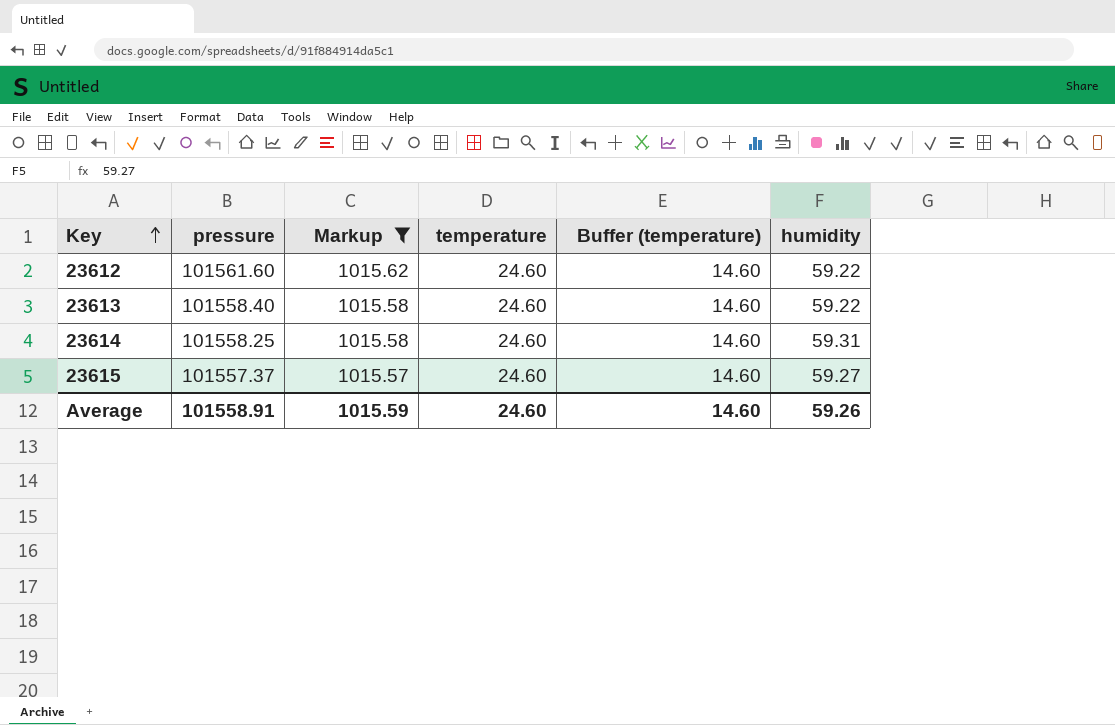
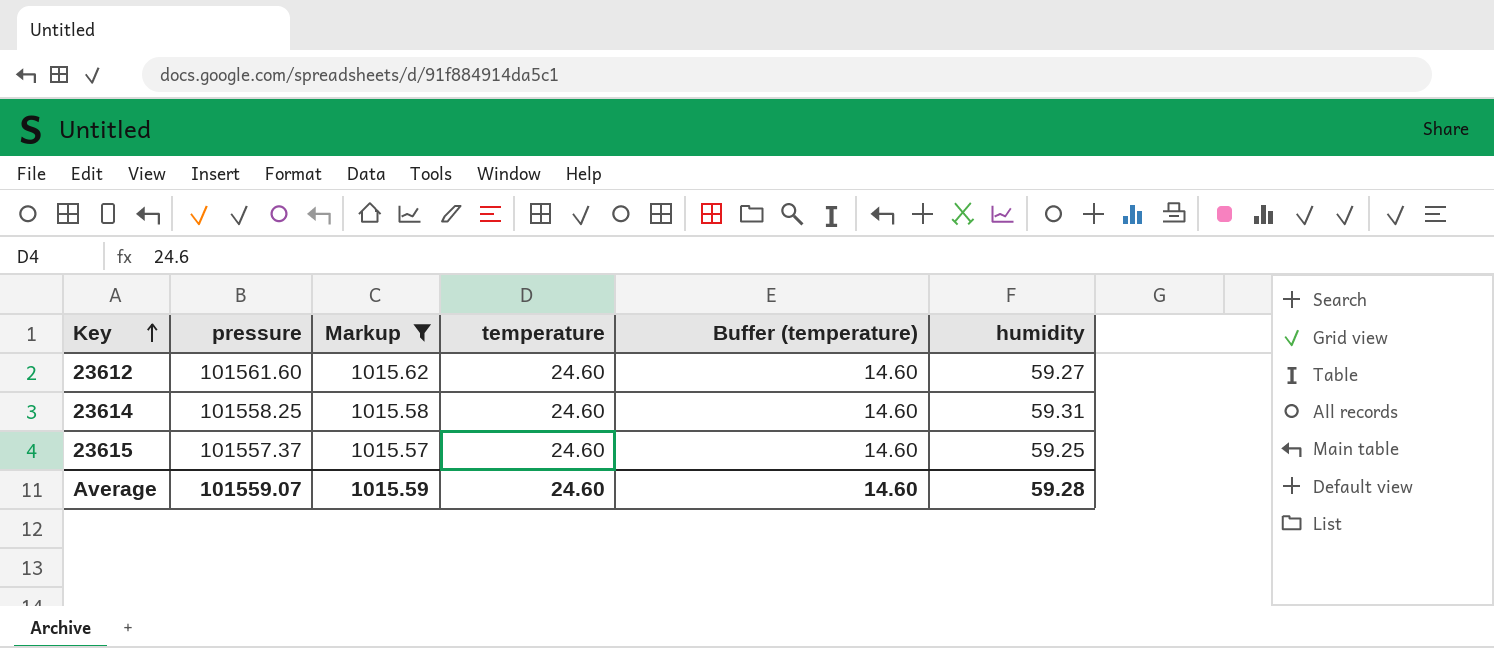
row 23613: 101558.40 | 1015.58 | 24.60 | 14.60 | 59.22 -> none
23612 | humidity: 59.22 -> 59.27
23615 | humidity: 59.27 -> 59.25
Average | pressure: 101558.91 -> 101559.07
Average | humidity: 59.26 -> 59.28

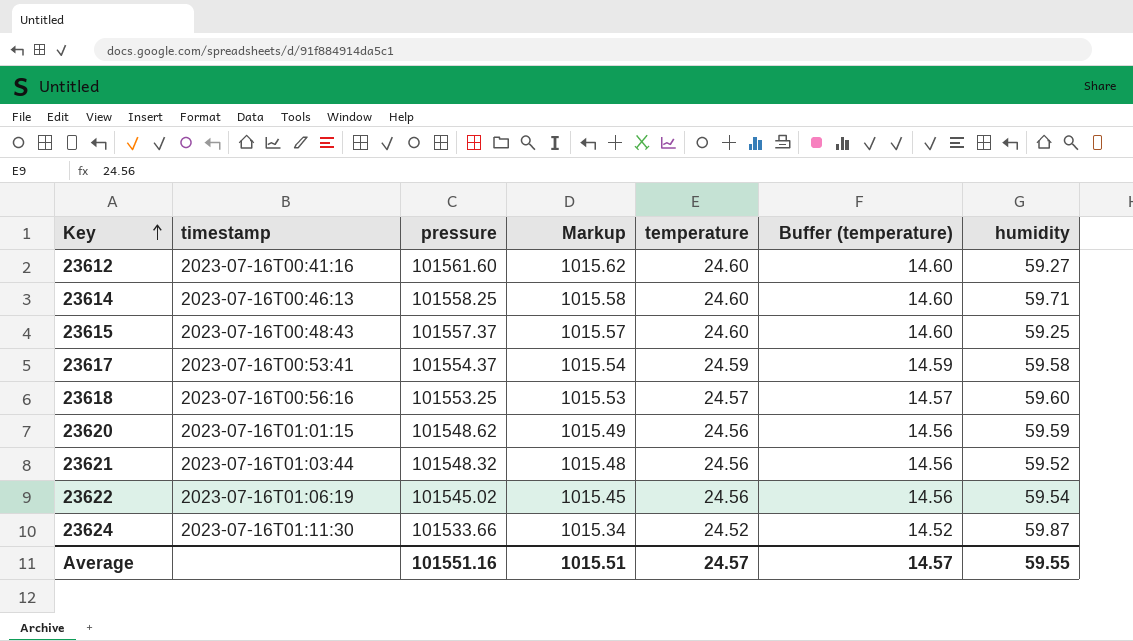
filter: Markup >= 1015.57 -> none
column timestamp | position: none -> 2
23614 | humidity: 59.31 -> 59.71
Average | pressure: 101559.07 -> 101551.16
Average | Markup: 1015.59 -> 1015.51
Average | temperature: 24.60 -> 24.57
Average | Buffer (temperature): 14.60 -> 14.57
Average | humidity: 59.28 -> 59.55

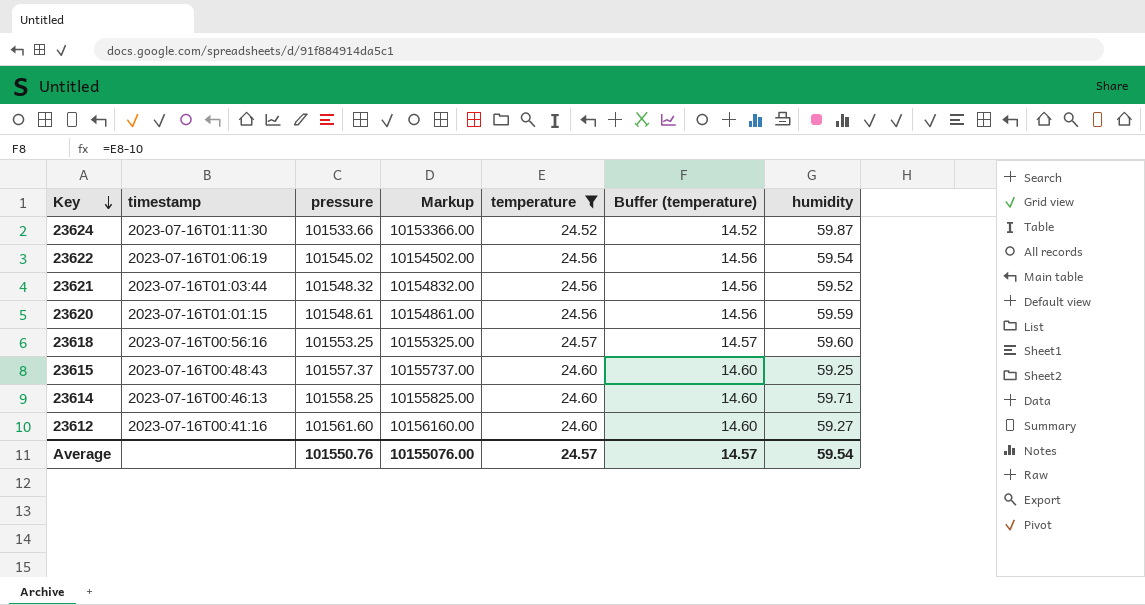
filter: none -> temperature != 24.59
row order: Key ascending -> Key descending
column Markup | formula: [pressure] * 0.01 -> [pressure] * 100
23620 | pressure: 101548.62 -> 101548.61
Average | pressure: 101551.16 -> 101550.76
Average | Markup: 1015.51 -> 10155076.00
Average | humidity: 59.55 -> 59.54

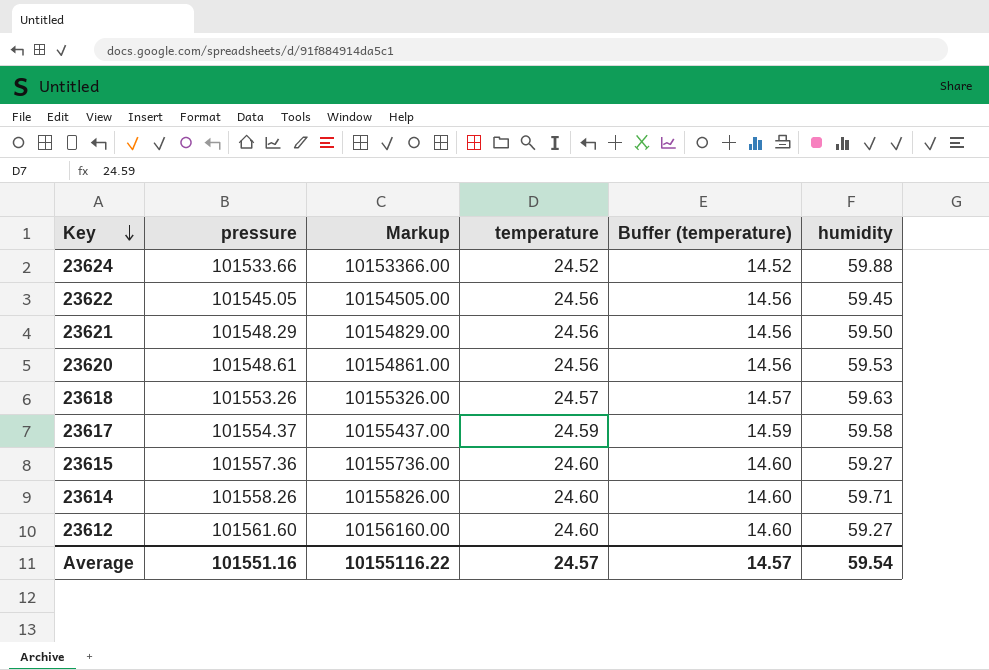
filter: temperature != 24.59 -> none
column timestamp | position: 2 -> none
23624 | humidity: 59.87 -> 59.88
23622 | pressure: 101545.02 -> 101545.05
23622 | Markup: 10154502.00 -> 10154505.00
23622 | humidity: 59.54 -> 59.45
23621 | pressure: 101548.32 -> 101548.29
23621 | Markup: 10154832.00 -> 10154829.00
23621 | humidity: 59.52 -> 59.50
23620 | humidity: 59.59 -> 59.53
23618 | pressure: 101553.25 -> 101553.26
23618 | Markup: 10155325.00 -> 10155326.00
23618 | humidity: 59.60 -> 59.63
23615 | pressure: 101557.37 -> 101557.36
23615 | Markup: 10155737.00 -> 10155736.00
23615 | humidity: 59.25 -> 59.27
23614 | pressure: 101558.25 -> 101558.26
23614 | Markup: 10155825.00 -> 10155826.00
Average | pressure: 101550.76 -> 101551.16
Average | Markup: 10155076.00 -> 10155116.22

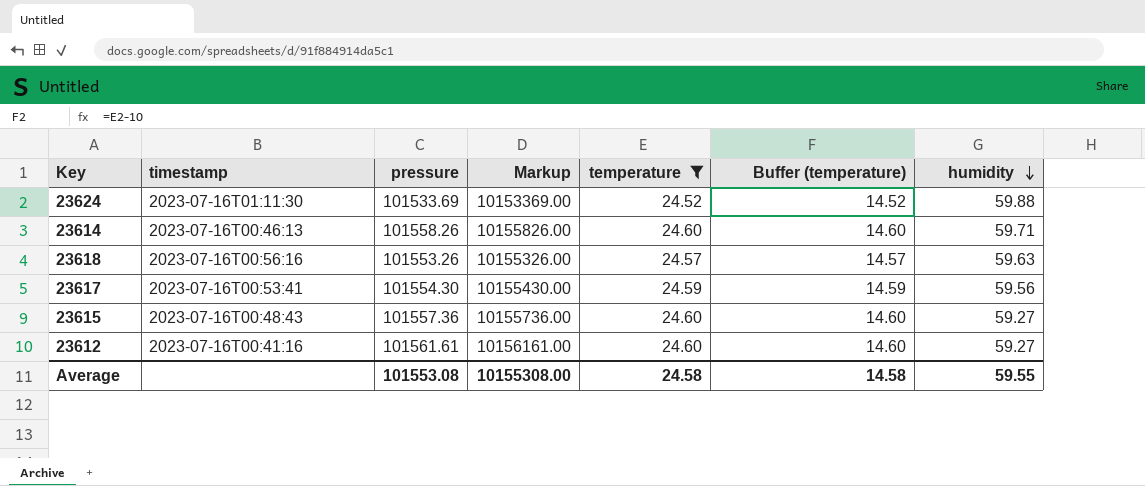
filter: none -> temperature != 24.56
row order: Key descending -> humidity descending
column timestamp | position: none -> 2
23624 | pressure: 101533.66 -> 101533.69
23624 | Markup: 10153366.00 -> 10153369.00
23617 | pressure: 101554.37 -> 101554.30
23617 | Markup: 10155437.00 -> 10155430.00
23617 | humidity: 59.58 -> 59.56
23612 | pressure: 101561.60 -> 101561.61
23612 | Markup: 10156160.00 -> 10156161.00
Average | pressure: 101551.16 -> 101553.08
Average | Markup: 10155116.22 -> 10155308.00
Average | temperature: 24.57 -> 24.58
Average | Buffer (temperature): 14.57 -> 14.58
Average | humidity: 59.54 -> 59.55

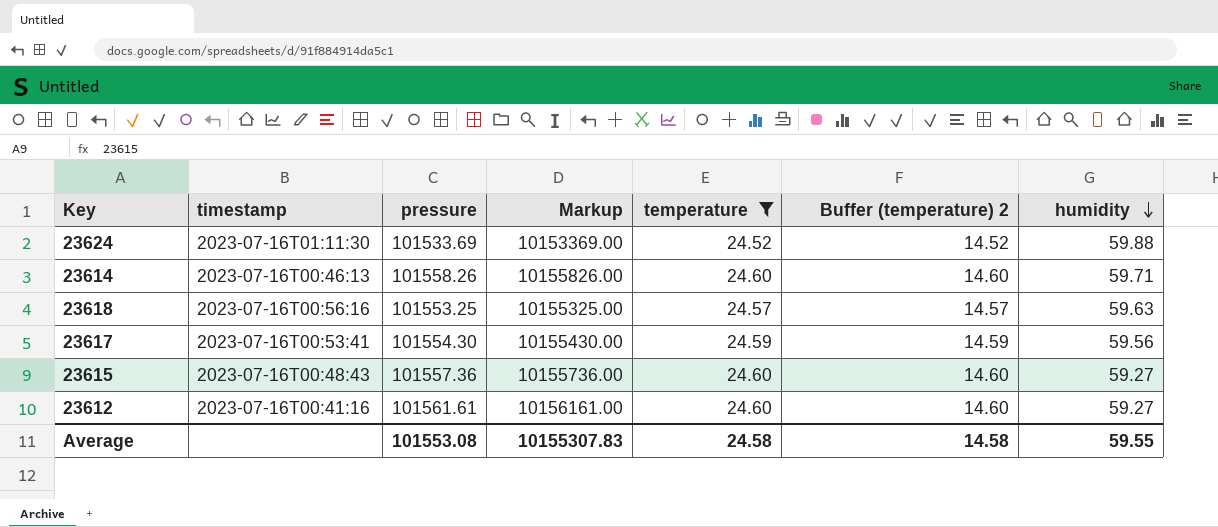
column name: Buffer (temperature) -> Buffer (temperature) 2
23618 | pressure: 101553.26 -> 101553.25
23618 | Markup: 10155326.00 -> 10155325.00
Average | Markup: 10155308.00 -> 10155307.83

